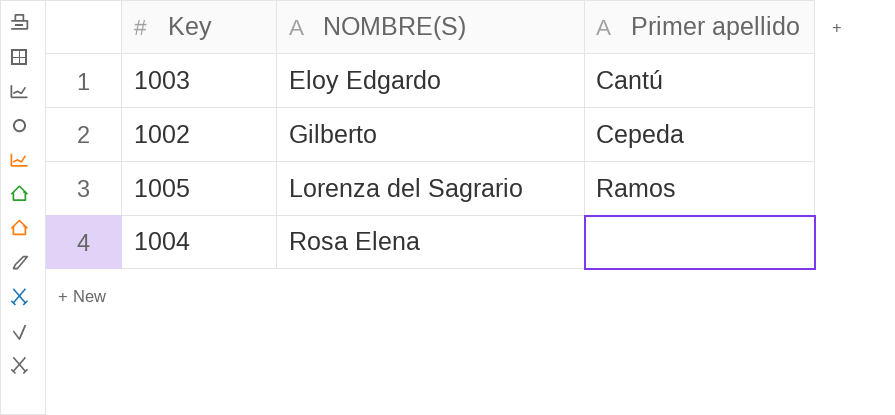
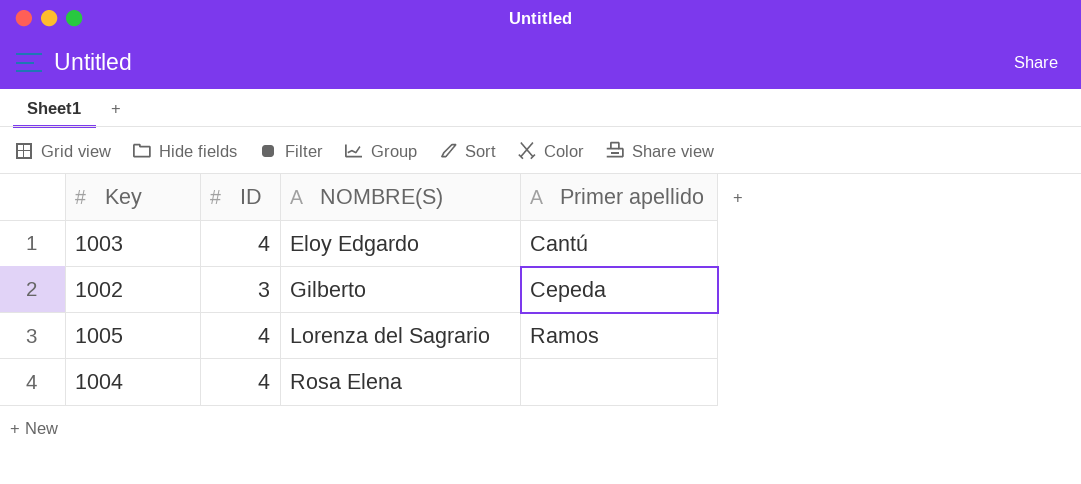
column ID | position: none -> 2

